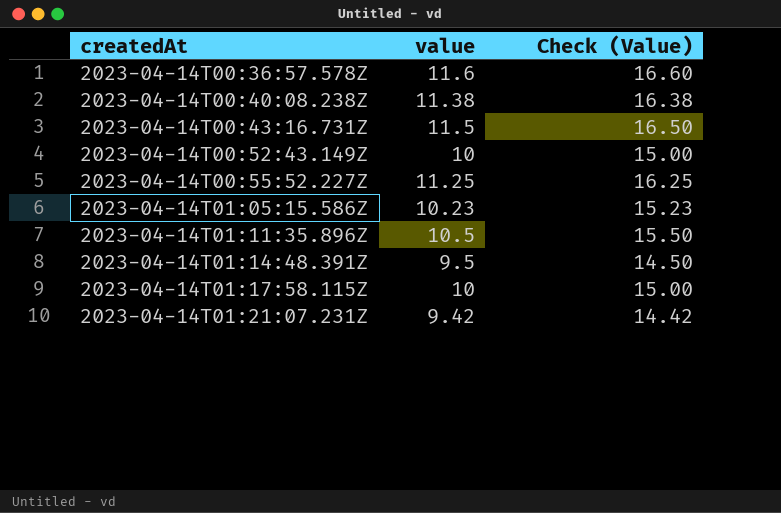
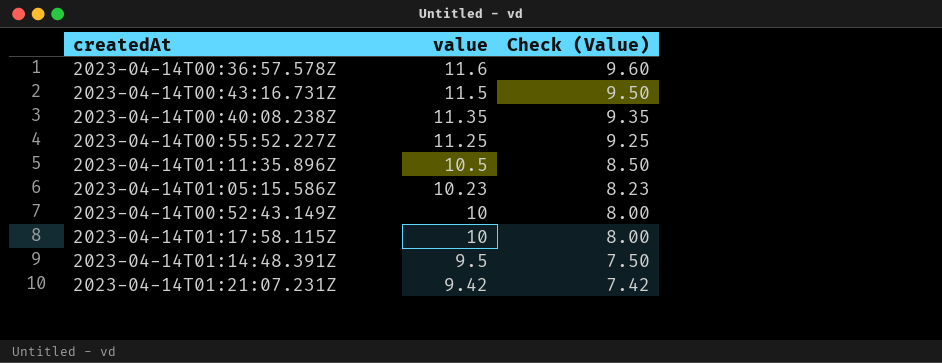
row order: createdAt ascending -> value descending
column Check (Value) | formula: [value] + 5 -> [value] - 2
2023-04-14T00:40:08.238Z | value: 11.38 -> 11.35

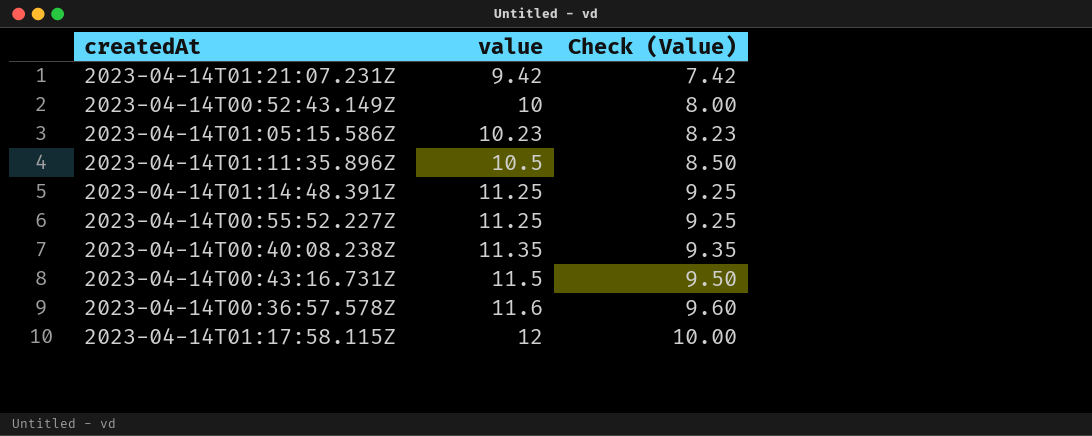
row order: value descending -> value ascending
2023-04-14T01:14:48.391Z | value: 9.5 -> 11.25
2023-04-14T01:14:48.391Z | Check (Value): 7.50 -> 9.25
2023-04-14T01:17:58.115Z | value: 10 -> 12
2023-04-14T01:17:58.115Z | Check (Value): 8.00 -> 10.00

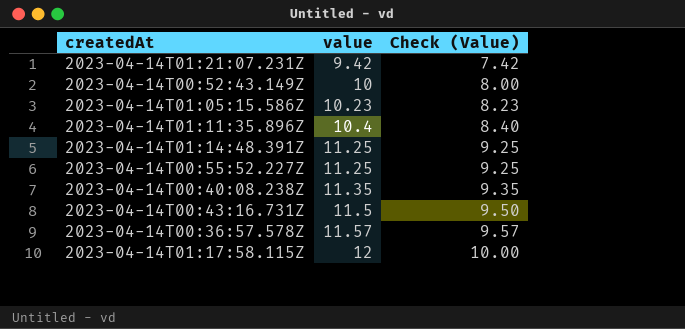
2023-04-14T01:11:35.896Z | value: 10.5 -> 10.4
2023-04-14T01:11:35.896Z | Check (Value): 8.50 -> 8.40
2023-04-14T00:36:57.578Z | value: 11.6 -> 11.57
2023-04-14T00:36:57.578Z | Check (Value): 9.60 -> 9.57

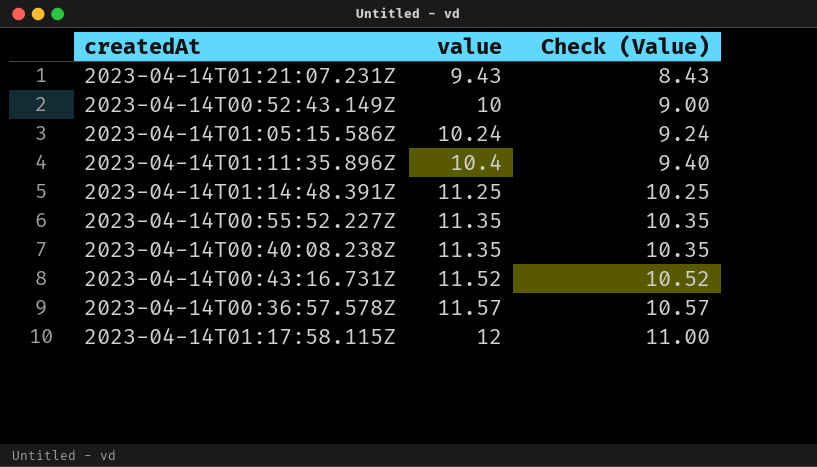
column Check (Value) | formula: [value] - 2 -> [value] - 1
2023-04-14T01:21:07.231Z | value: 9.42 -> 9.43
2023-04-14T01:05:15.586Z | value: 10.23 -> 10.24
2023-04-14T00:55:52.227Z | value: 11.25 -> 11.35
2023-04-14T00:43:16.731Z | value: 11.5 -> 11.52

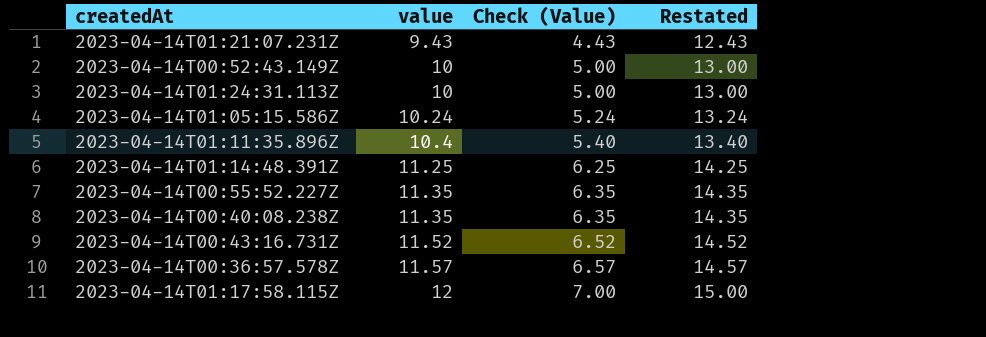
column Check (Value) | formula: [value] - 1 -> [value] - 5
column Restated | formula: none -> [value] + 3
row 2023-04-14T01:24:31.113Z: none -> 10 | 5.00 | 13.00

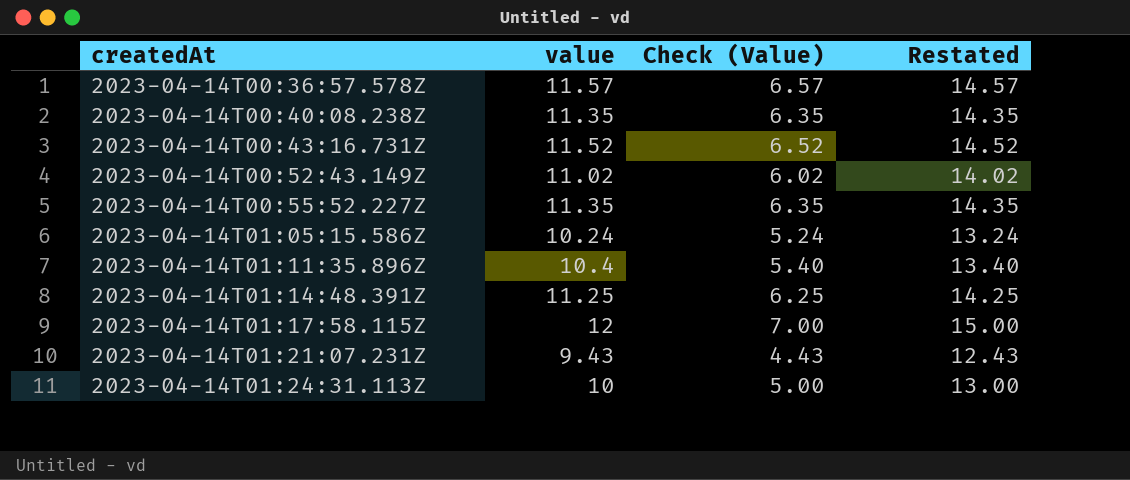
row order: value ascending -> createdAt ascending
2023-04-14T00:52:43.149Z | value: 10 -> 11.02
2023-04-14T00:52:43.149Z | Check (Value): 5.00 -> 6.02
2023-04-14T00:52:43.149Z | Restated: 13.00 -> 14.02

